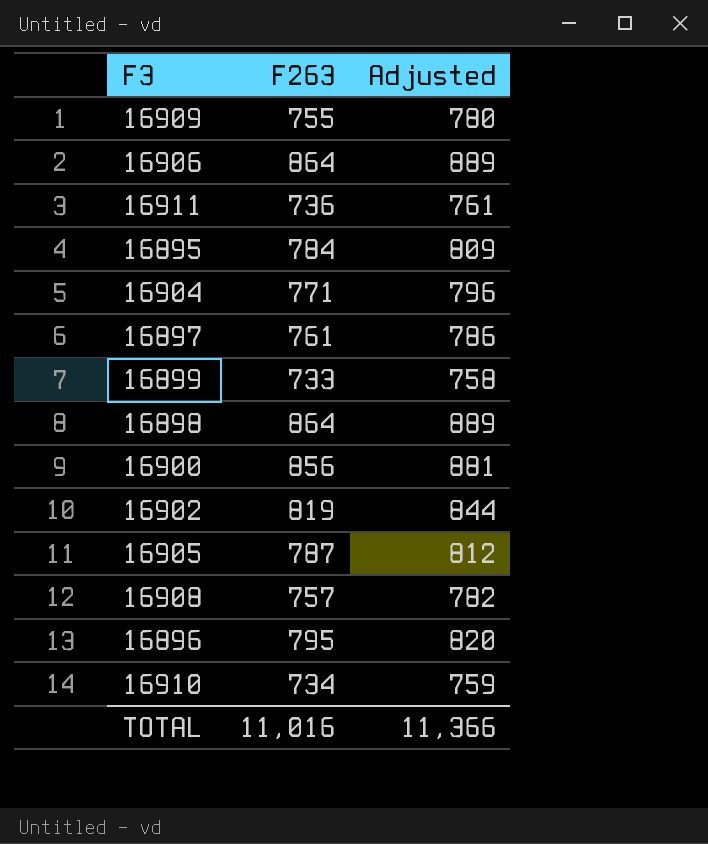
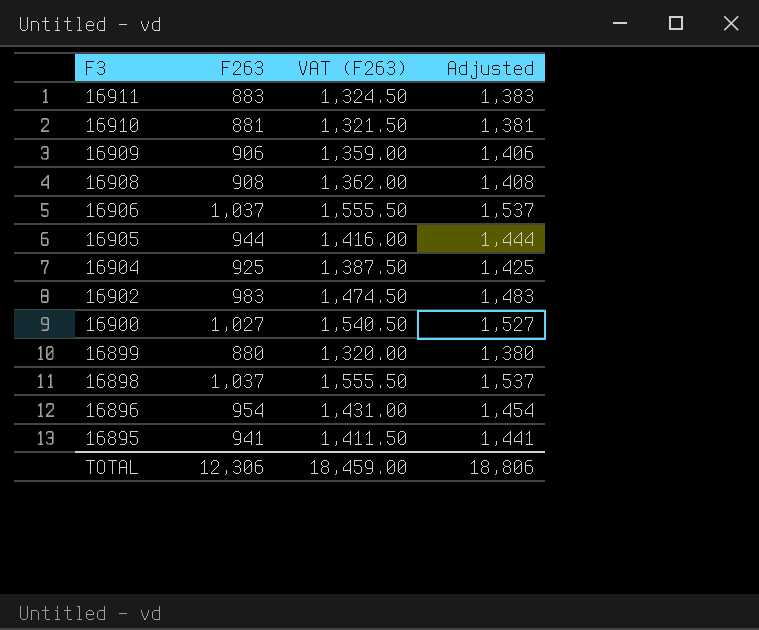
row order: none -> F3 descending
column VAT (F263) | formula: none -> [F263] * 1.5
column Adjusted | formula: [F263] + 25 -> [F263] + 500
row 16897: 761 | 786 -> none
16911 | F263: 736 -> 883
16910 | F263: 734 -> 881
16909 | F263: 755 -> 906
16908 | F263: 757 -> 908
16906 | F263: 864 -> 1,037
16905 | F263: 787 -> 944
16904 | F263: 771 -> 925
16902 | F263: 819 -> 983
16900 | F263: 856 -> 1,027
16899 | F263: 733 -> 880
16898 | F263: 864 -> 1,037
16896 | F263: 795 -> 954
16895 | F263: 784 -> 941
TOTAL | F263: 11,016 -> 12,306
TOTAL | Adjusted: 11,366 -> 18,806

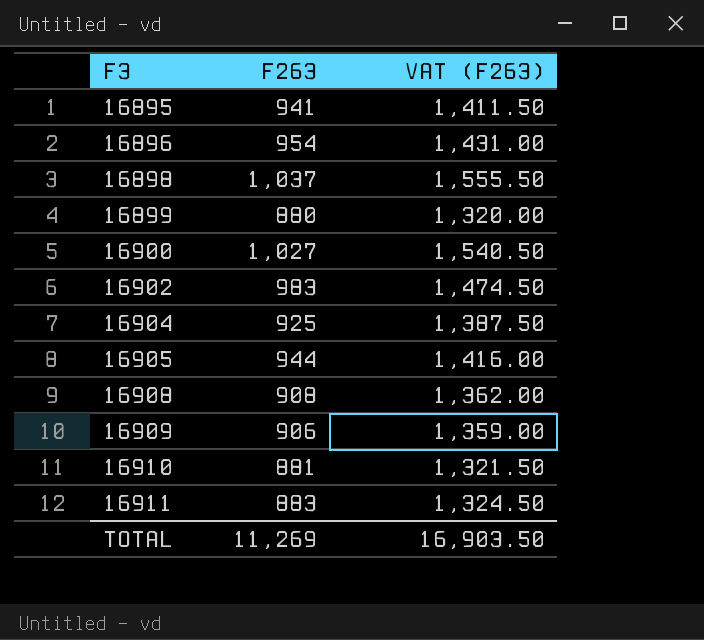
row order: F3 descending -> F3 ascending
column Adjusted | formula: [F263] + 500 -> none
row 16906: 1,037 | 1,555.50 | 1,537 -> none
TOTAL | F263: 12,306 -> 11,269
TOTAL | VAT (F263): 18,459.00 -> 16,903.50

